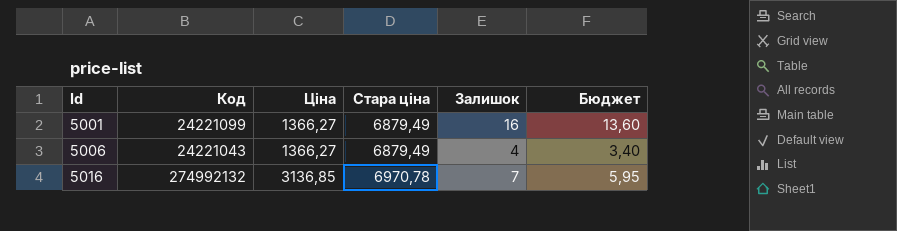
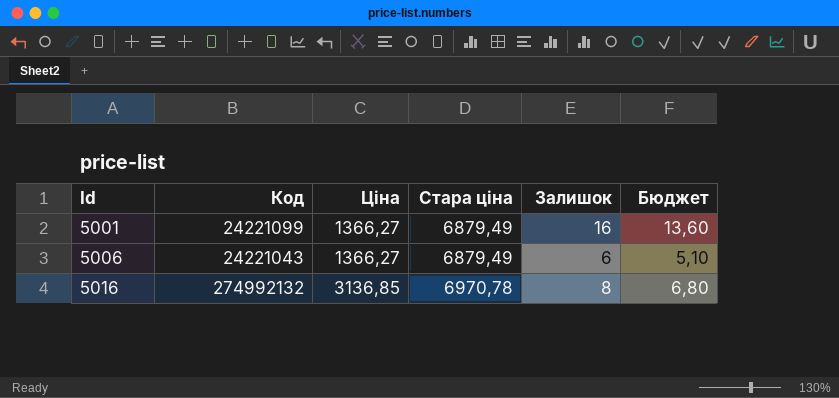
5006 | Залишок: 4 -> 6
5006 | Бюджет: 3,40 -> 5,10
5016 | Залишок: 7 -> 8
5016 | Бюджет: 5,95 -> 6,80

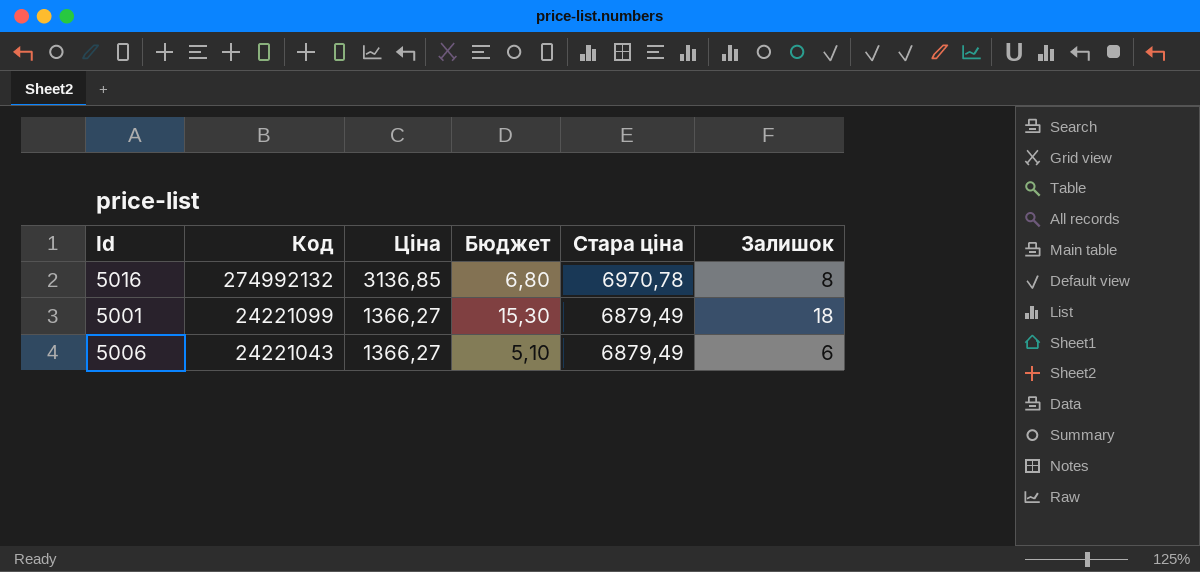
row order: Id ascending -> Код descending
column Бюджет | position: 6 -> 4
5001 | Бюджет: 13,60 -> 15,30
5001 | Залишок: 16 -> 18

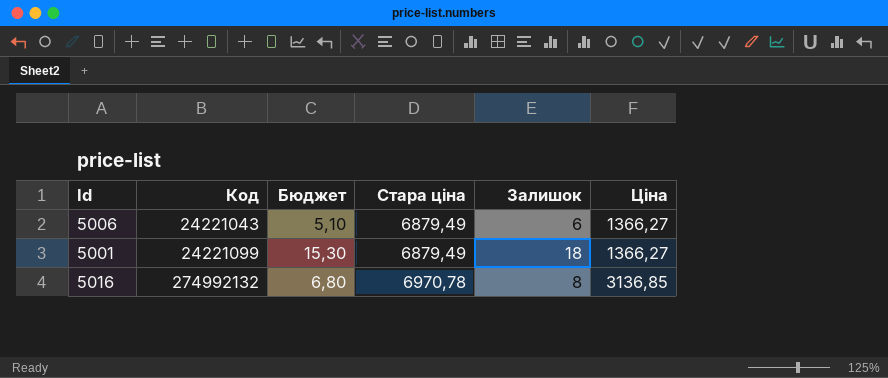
row order: Код descending -> Код ascending
column Ціна | position: 3 -> 6

